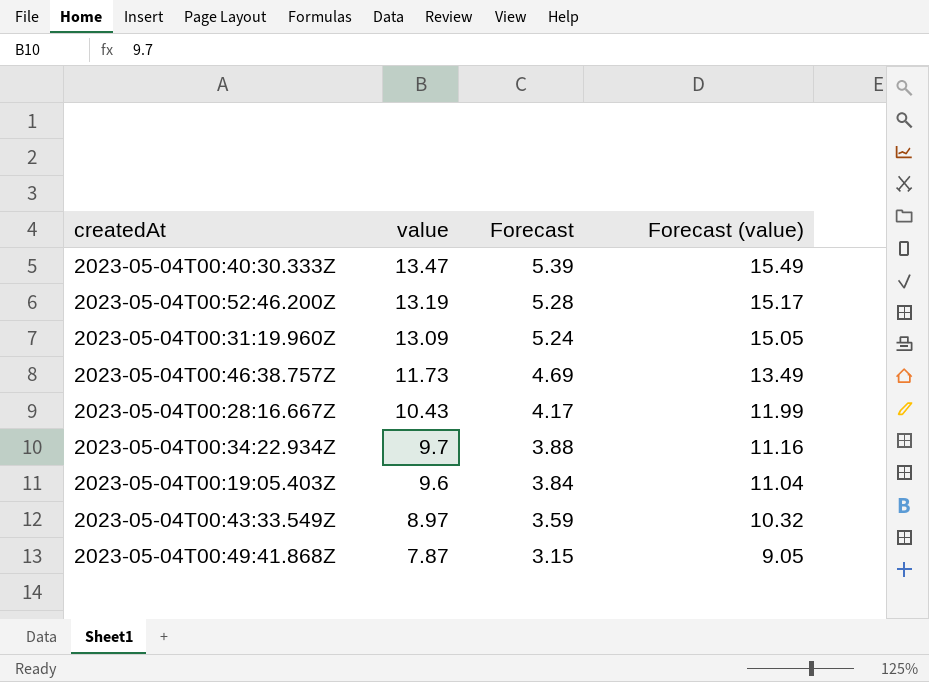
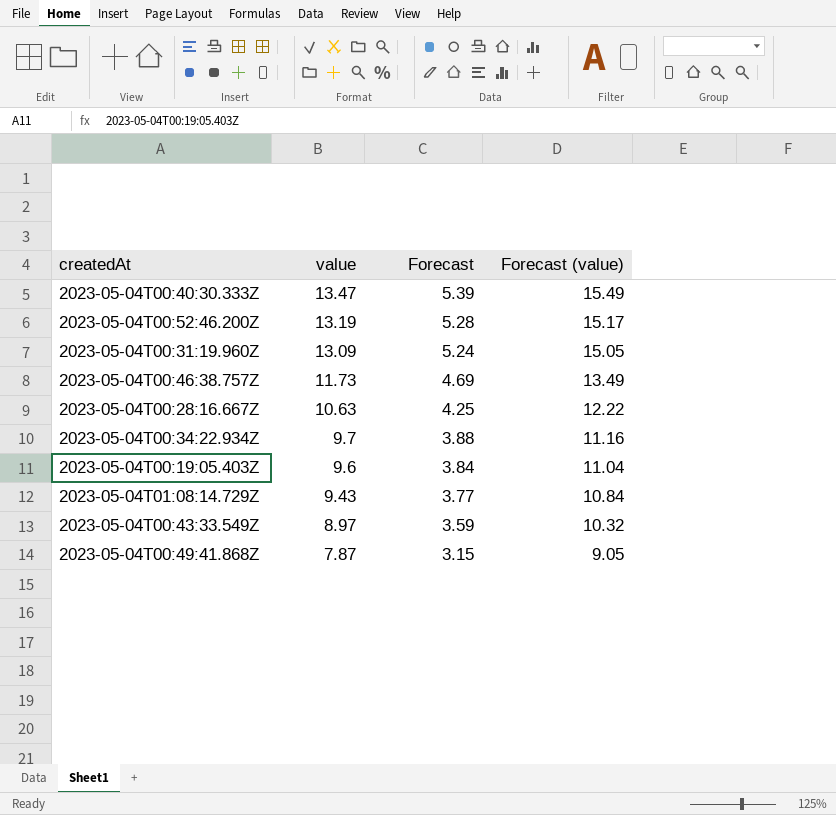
2023-05-04T00:28:16.667Z | value: 10.43 -> 10.63
2023-05-04T00:28:16.667Z | Forecast: 4.17 -> 4.25
2023-05-04T00:28:16.667Z | Forecast (value): 11.99 -> 12.22
row 2023-05-04T01:08:14.729Z: none -> 9.43 | 3.77 | 10.84

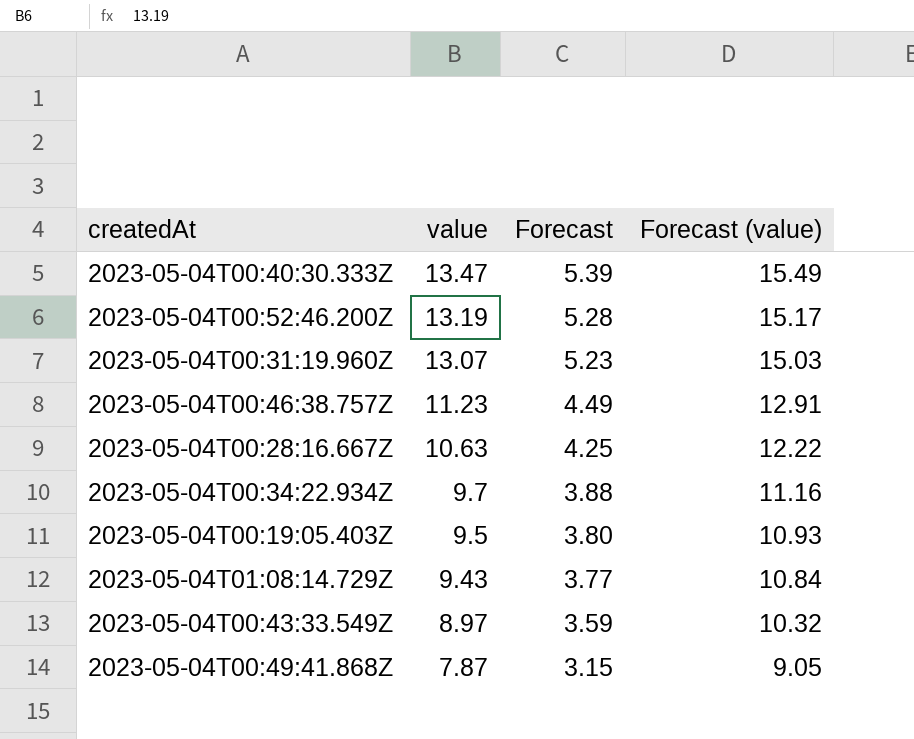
2023-05-04T00:31:19.960Z | value: 13.09 -> 13.07
2023-05-04T00:31:19.960Z | Forecast: 5.24 -> 5.23
2023-05-04T00:31:19.960Z | Forecast (value): 15.05 -> 15.03
2023-05-04T00:46:38.757Z | value: 11.73 -> 11.23
2023-05-04T00:46:38.757Z | Forecast: 4.69 -> 4.49
2023-05-04T00:46:38.757Z | Forecast (value): 13.49 -> 12.91
2023-05-04T00:19:05.403Z | value: 9.6 -> 9.5
2023-05-04T00:19:05.403Z | Forecast: 3.84 -> 3.80
2023-05-04T00:19:05.403Z | Forecast (value): 11.04 -> 10.93

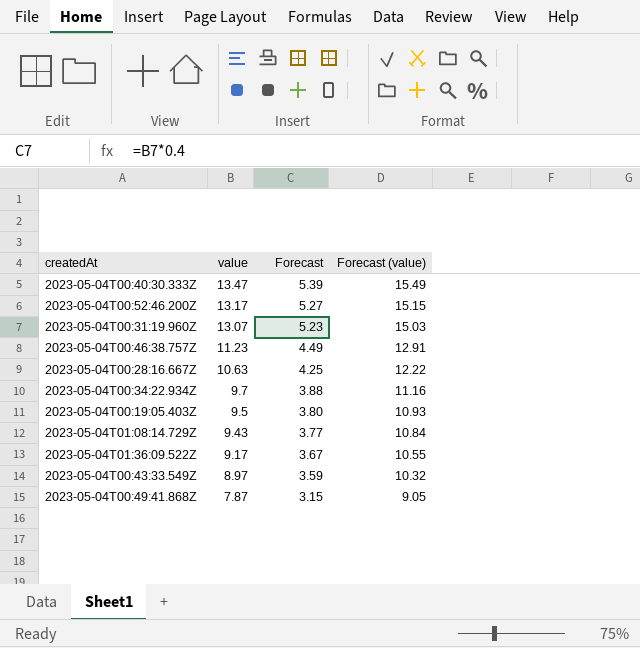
2023-05-04T00:52:46.200Z | value: 13.19 -> 13.17
2023-05-04T00:52:46.200Z | Forecast: 5.28 -> 5.27
2023-05-04T00:52:46.200Z | Forecast (value): 15.17 -> 15.15
row 2023-05-04T01:36:09.522Z: none -> 9.17 | 3.67 | 10.55

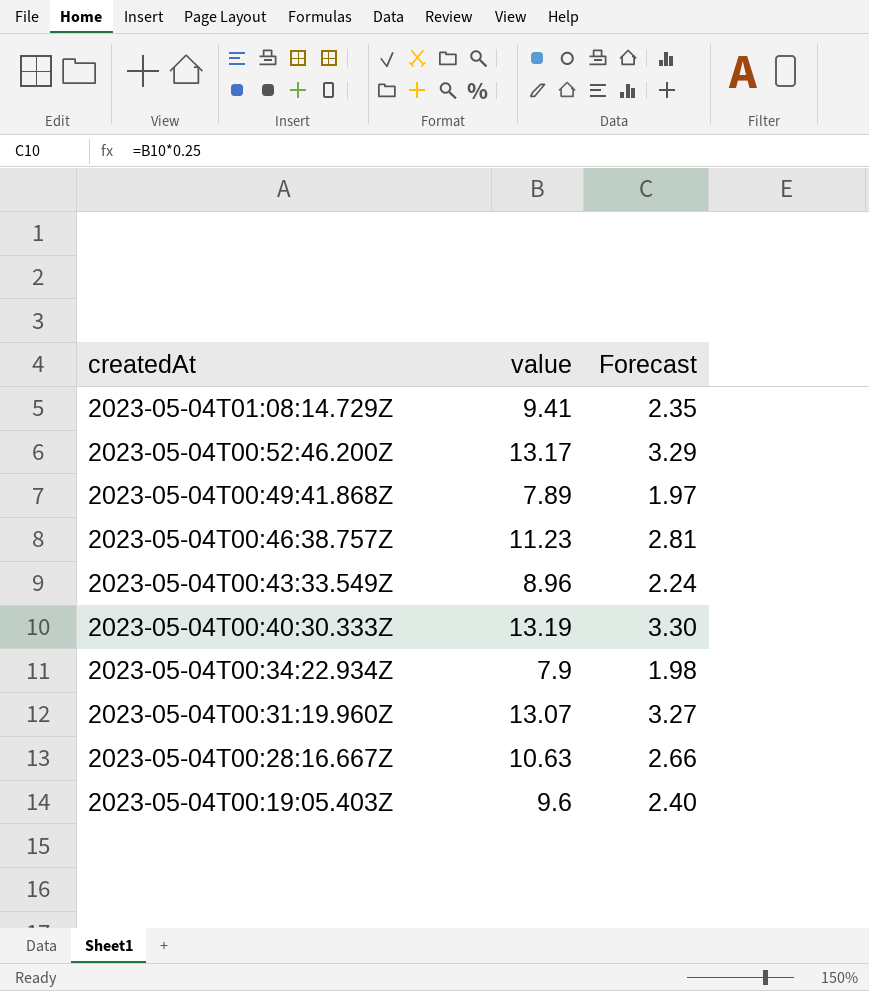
row order: value descending -> createdAt descending
column Forecast (value) | formula: [value] * 1.15 -> none
column Forecast | formula: [value] * 0.4 -> [value] * 0.25
row 2023-05-04T01:36:09.522Z: 9.17 | 3.67 | 10.55 -> none
2023-05-04T01:08:14.729Z | value: 9.43 -> 9.41
2023-05-04T00:49:41.868Z | value: 7.87 -> 7.89
2023-05-04T00:43:33.549Z | value: 8.97 -> 8.96
2023-05-04T00:40:30.333Z | value: 13.47 -> 13.19
2023-05-04T00:34:22.934Z | value: 9.7 -> 7.9
2023-05-04T00:19:05.403Z | value: 9.5 -> 9.6

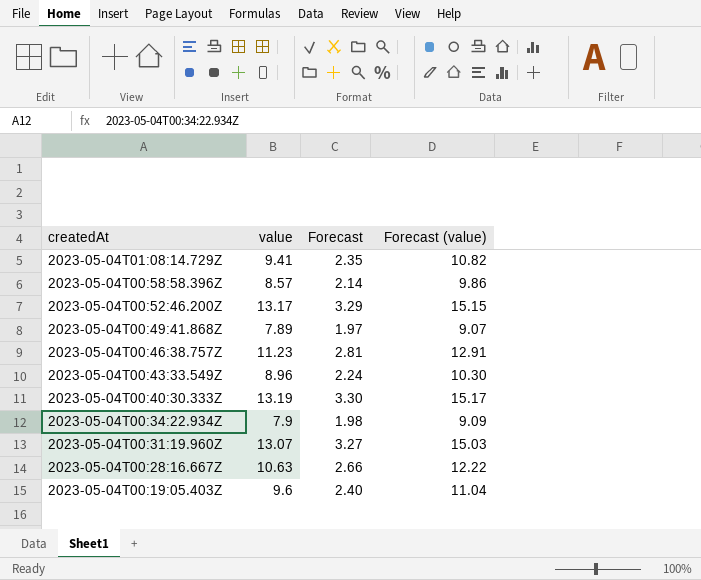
column Forecast (value) | formula: none -> [value] * 1.15
row 2023-05-04T00:58:58.396Z: none -> 8.57 | 2.14 | 9.86

